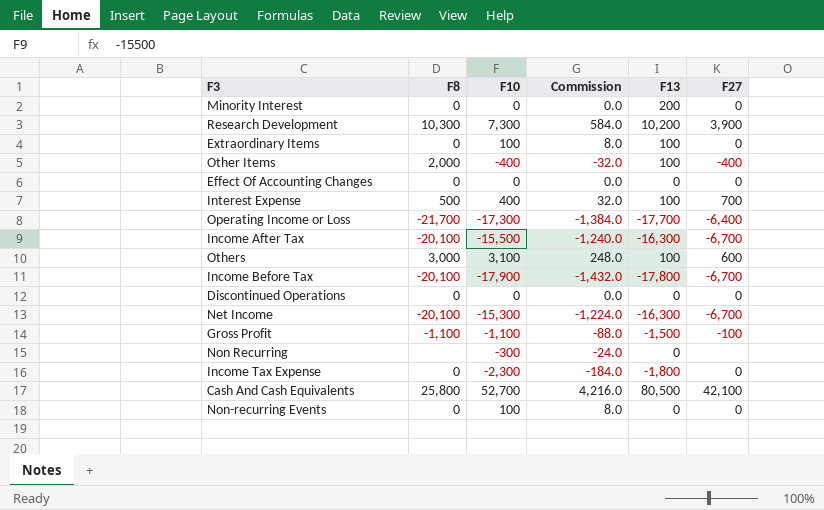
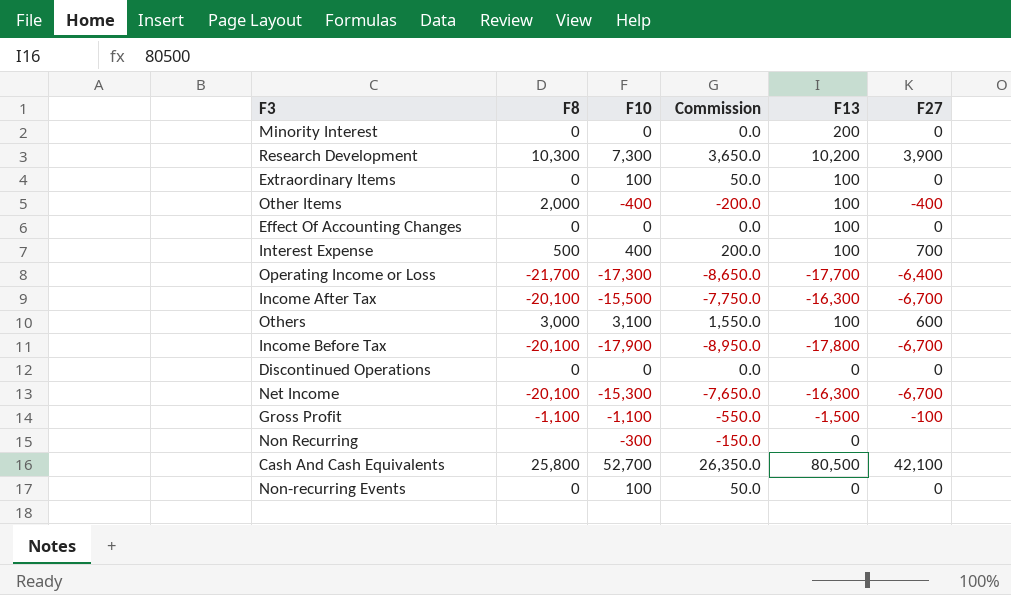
column Commission | formula: [F10] * 0.08 -> [F10] * 0.5
row Income Tax Expense: 0 | -2,300 | -184.0 | -1,800 | 0 -> none
Effect Of Accounting Changes | F13: 0 -> 100

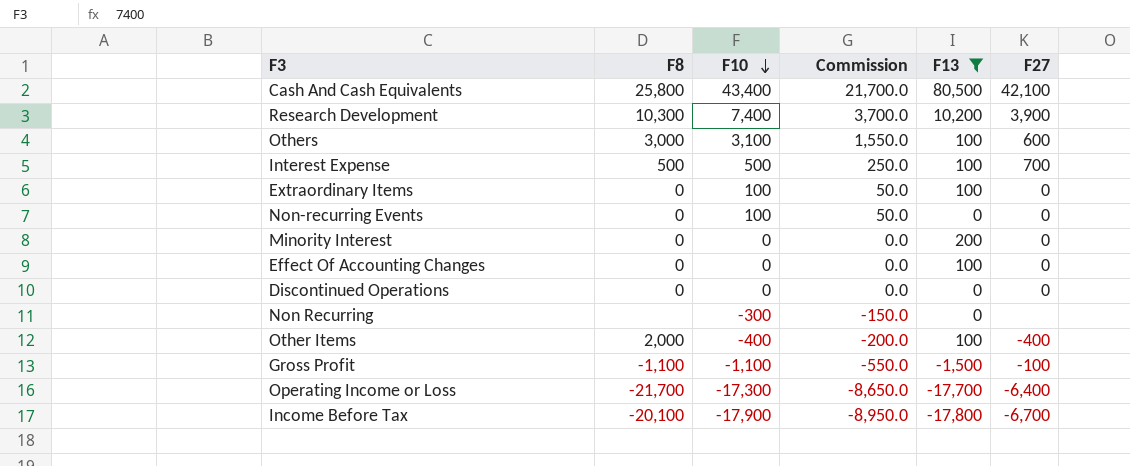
filter: none -> F13 != -16,300
row order: none -> F10 descending
Cash And Cash Equivalents | F10: 52,700 -> 43,400
Cash And Cash Equivalents | Commission: 26,350.0 -> 21,700.0
Research Development | F10: 7,300 -> 7,400
Research Development | Commission: 3,650.0 -> 3,700.0
Interest Expense | F10: 400 -> 500
Interest Expense | Commission: 200.0 -> 250.0

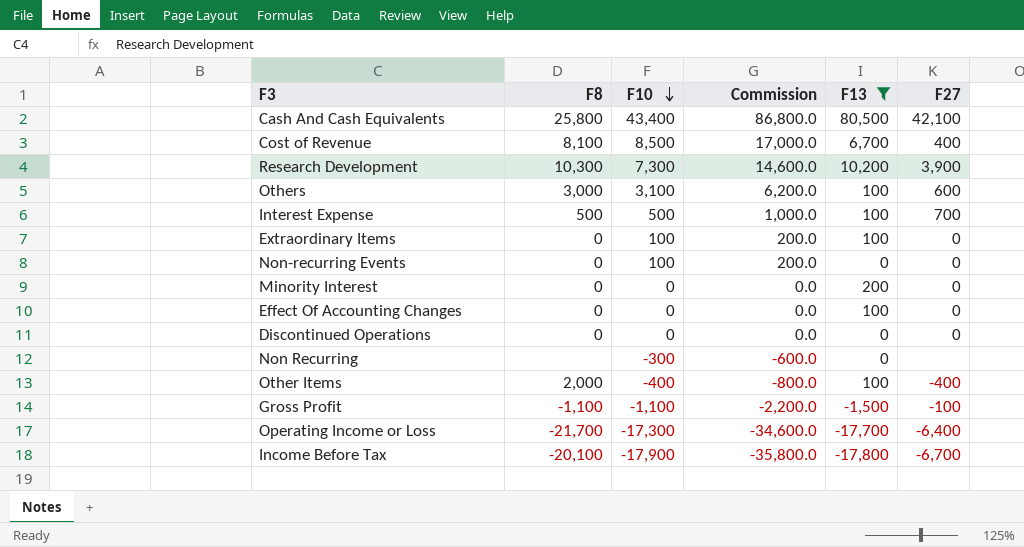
column Commission | formula: [F10] * 0.5 -> [F10] * 2
row Cost of Revenue: none -> 8,100 | 8,500 | 17,000.0 | 6,700 | 400
Research Development | F10: 7,400 -> 7,300

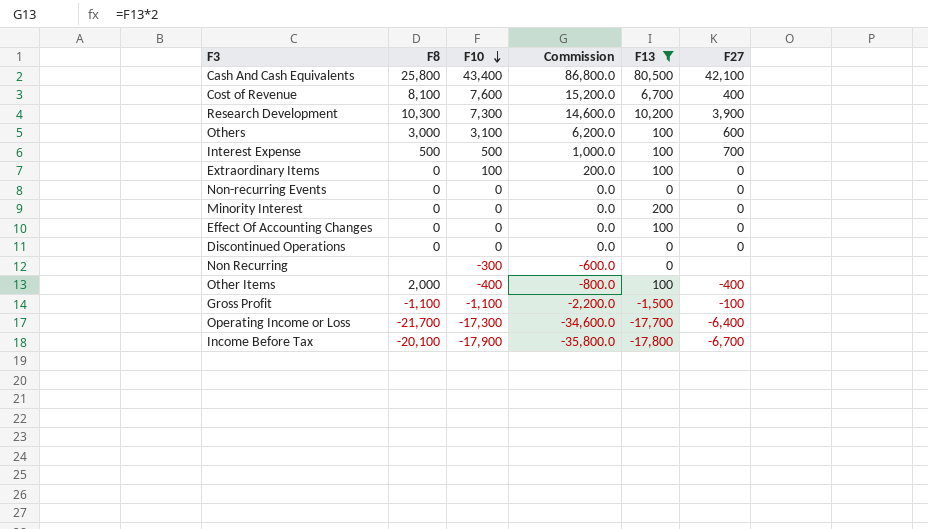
Cost of Revenue | F10: 8,500 -> 7,600
Cost of Revenue | Commission: 17,000.0 -> 15,200.0
Non-recurring Events | F10: 100 -> 0
Non-recurring Events | Commission: 200.0 -> 0.0

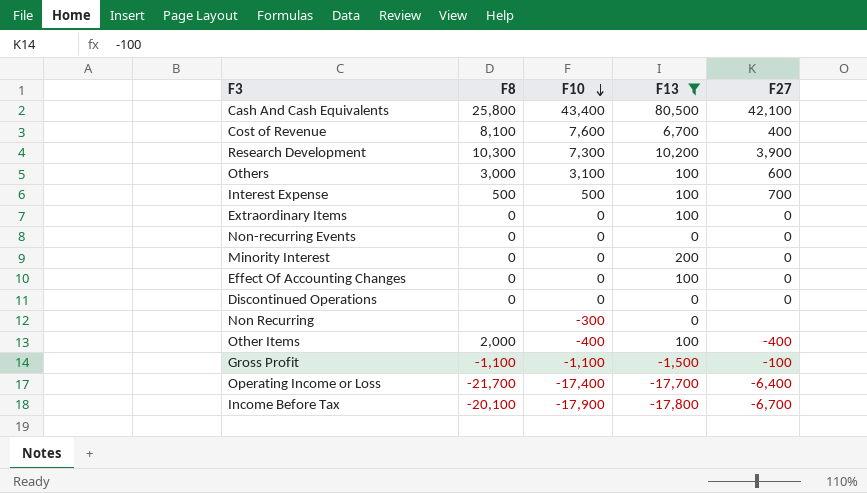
column Commission | formula: [F10] * 2 -> none
Extraordinary Items | F10: 100 -> 0
Operating Income or Loss | F10: -17,300 -> -17,400

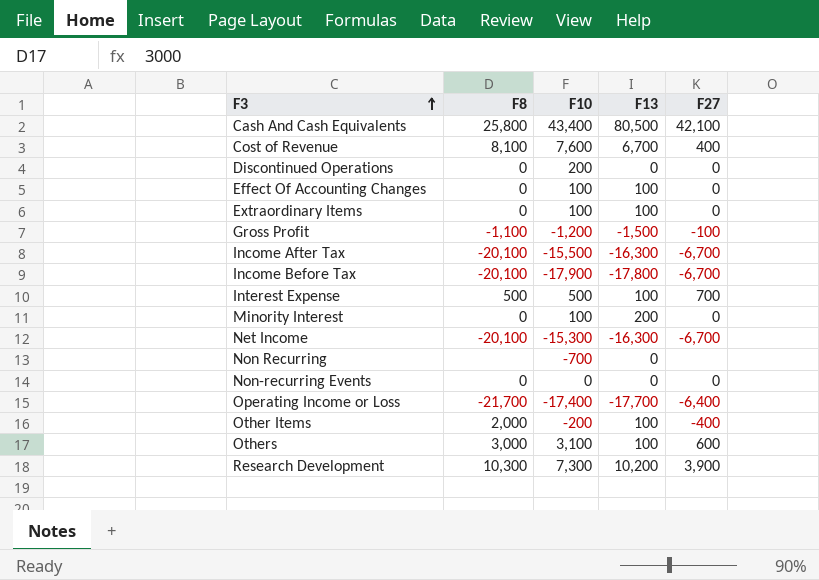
filter: F13 != -16,300 -> none
row order: F10 descending -> F3 ascending
Discontinued Operations | F10: 0 -> 200
Effect Of Accounting Changes | F10: 0 -> 100
Extraordinary Items | F10: 0 -> 100
Gross Profit | F10: -1,100 -> -1,200
Minority Interest | F10: 0 -> 100
Non Recurring | F10: -300 -> -700
Other Items | F10: -400 -> -200

